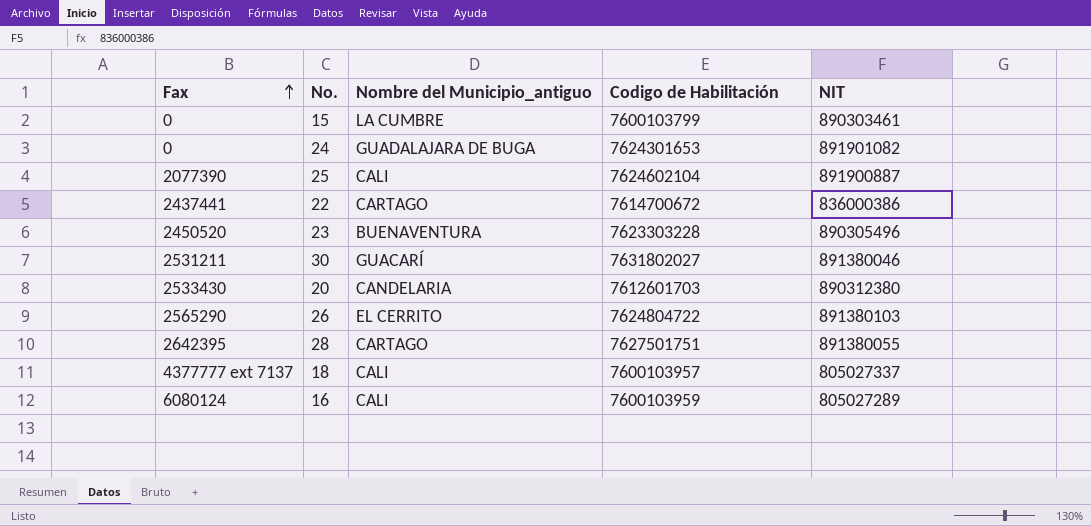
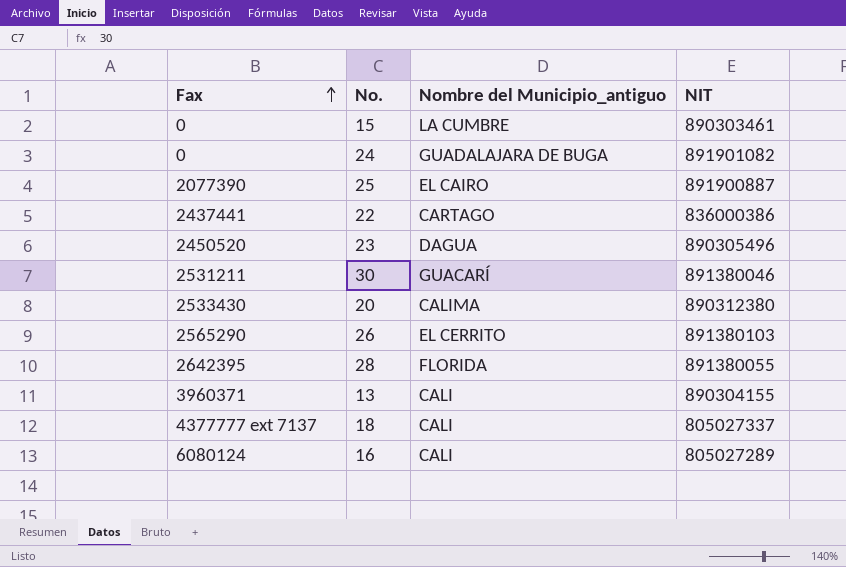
column Codigo de Habilitación | position: 4 -> none
25 | Nombre del Municipio_antiguo: CALI -> EL CAIRO
23 | Nombre del Municipio_antiguo: BUENAVENTURA -> DAGUA
20 | Nombre del Municipio_antiguo: CANDELARIA -> CALIMA
28 | Nombre del Municipio_antiguo: CARTAGO -> FLORIDA
row 13: none -> 3960371 | CALI | 890304155

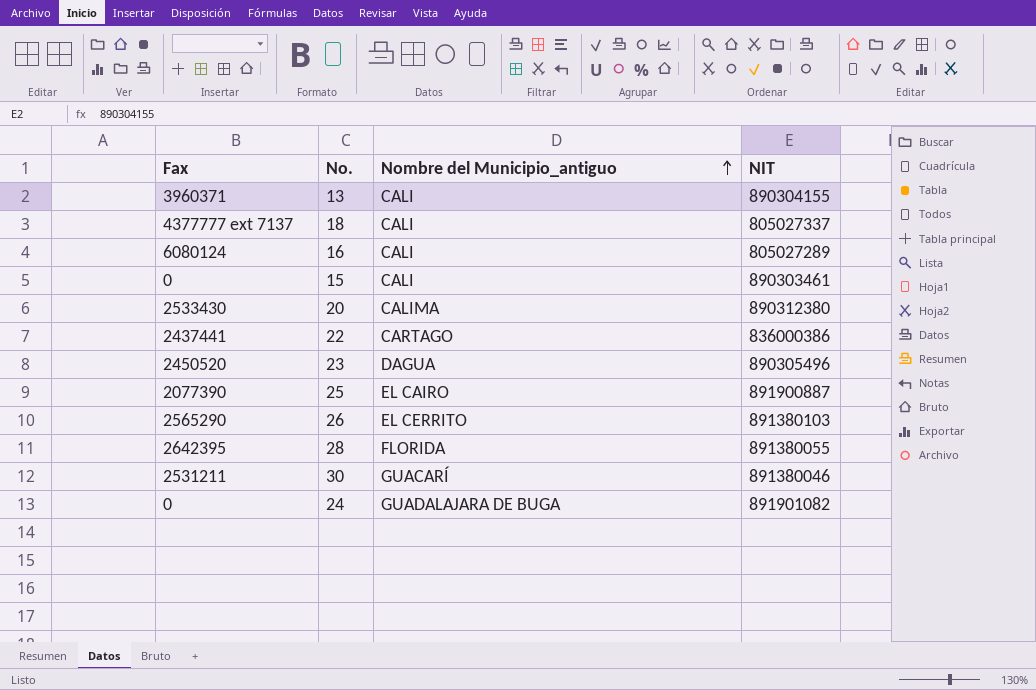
row order: Fax ascending -> Nombre del Municipio_antiguo ascending
15 | Nombre del Municipio_antiguo: LA CUMBRE -> CALI

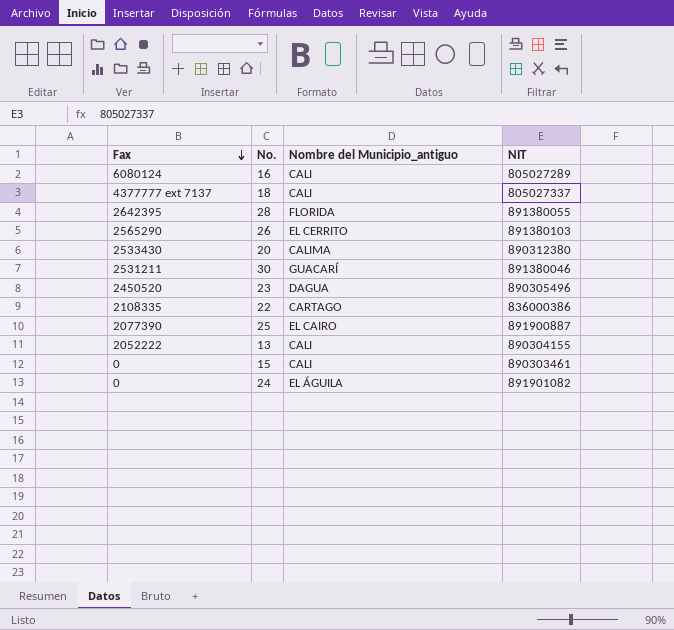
row order: Nombre del Municipio_antiguo ascending -> Fax descending
22 | Fax: 2437441 -> 2108335
13 | Fax: 3960371 -> 2052222
24 | Nombre del Municipio_antiguo: GUADALAJARA DE BUGA -> EL ÁGUILA

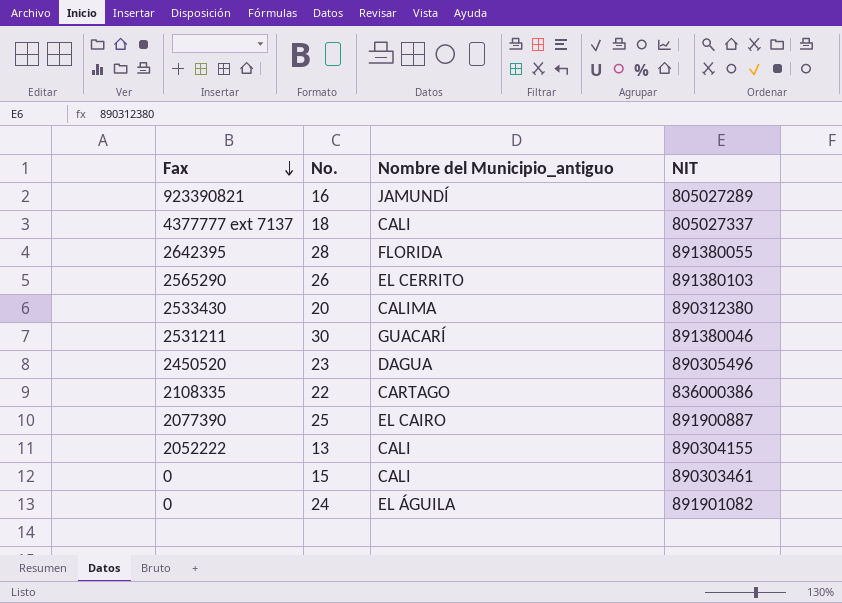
16 | Fax: 6080124 -> 923390821
16 | Nombre del Municipio_antiguo: CALI -> JAMUNDÍ

